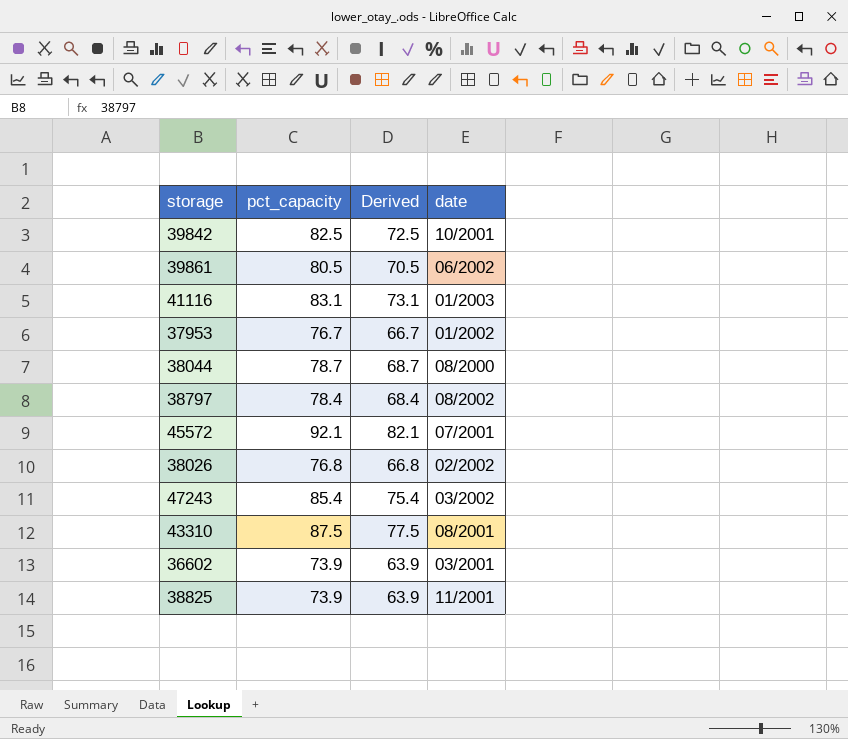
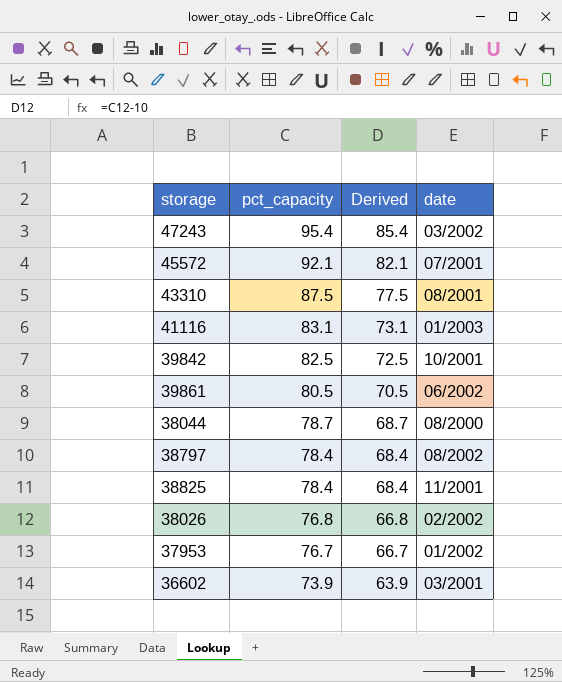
row order: none -> pct_capacity descending
47243 | pct_capacity: 85.4 -> 95.4
47243 | Derived: 75.4 -> 85.4
38825 | pct_capacity: 73.9 -> 78.4
38825 | Derived: 63.9 -> 68.4

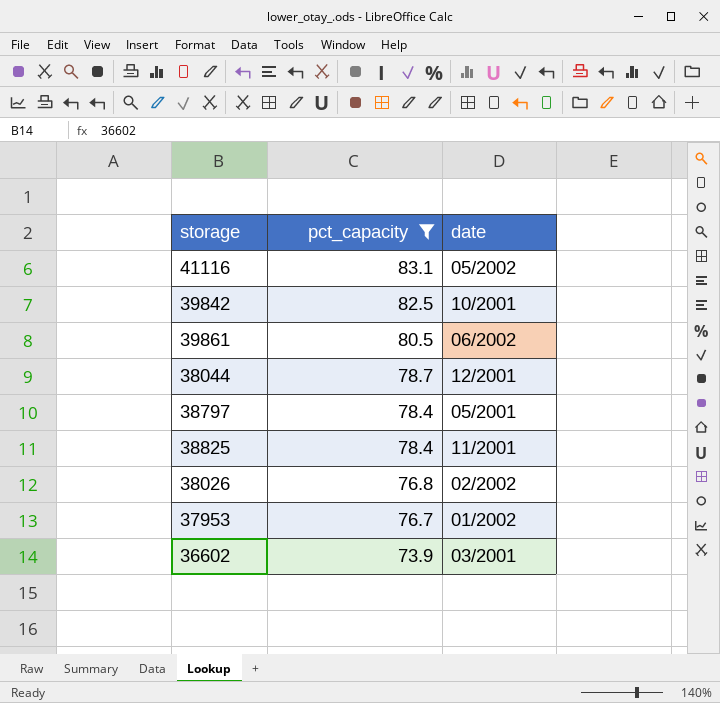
filter: none -> pct_capacity <= 83.1
column Derived | formula: [pct_capacity] - 10 -> none
41116 | date: 01/2003 -> 05/2002
38044 | date: 08/2000 -> 12/2001
38797 | date: 08/2002 -> 05/2001

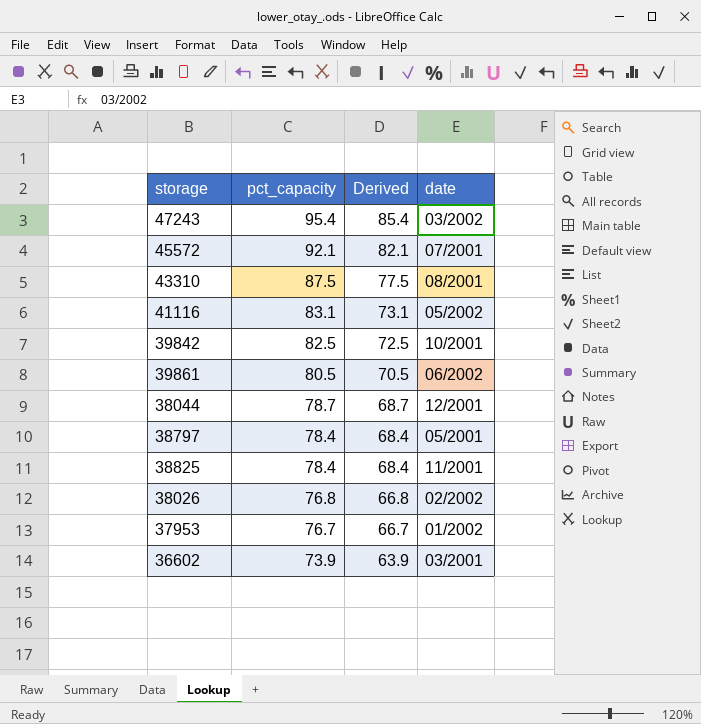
filter: pct_capacity <= 83.1 -> none
column Derived | formula: none -> [pct_capacity] - 10

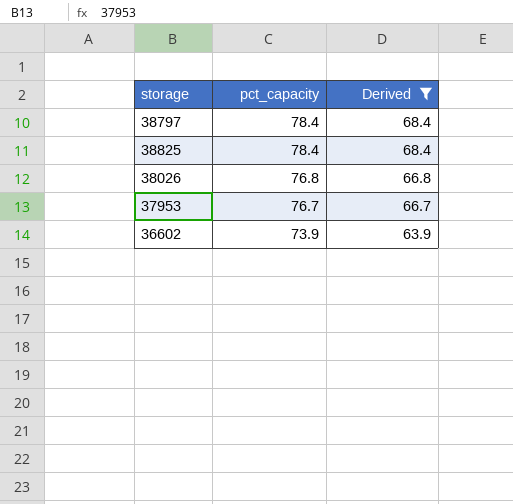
filter: none -> Derived <= 68.4
column date | position: 4 -> none

